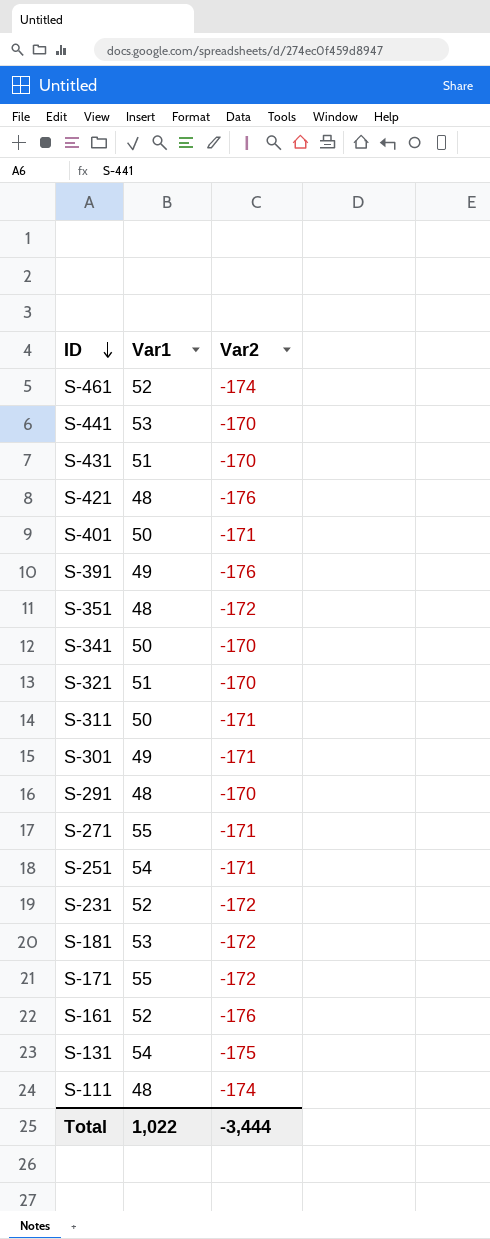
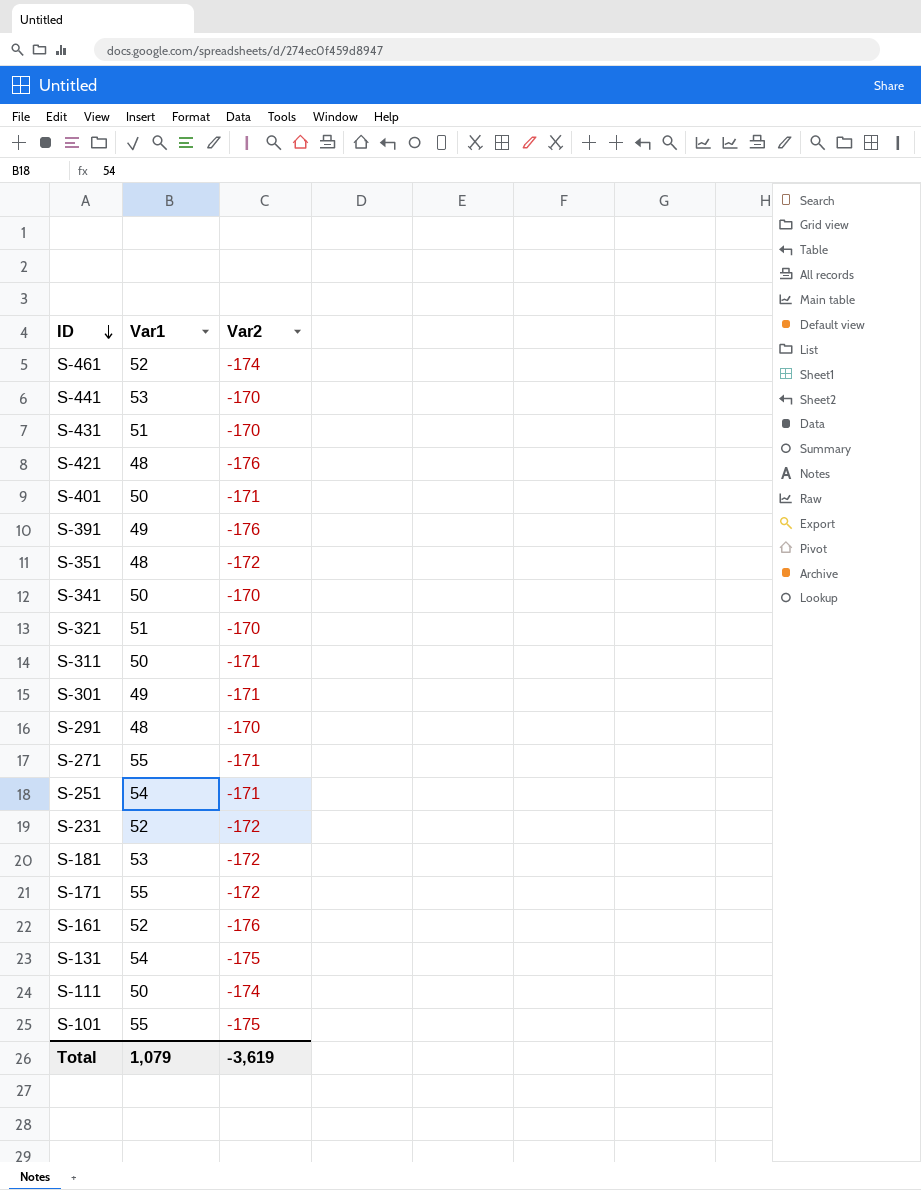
S-111 | Var1: 48 -> 50
row S-101: none -> 55 | -175
Total | Var1: 1,022 -> 1,079
Total | Var2: -3,444 -> -3,619

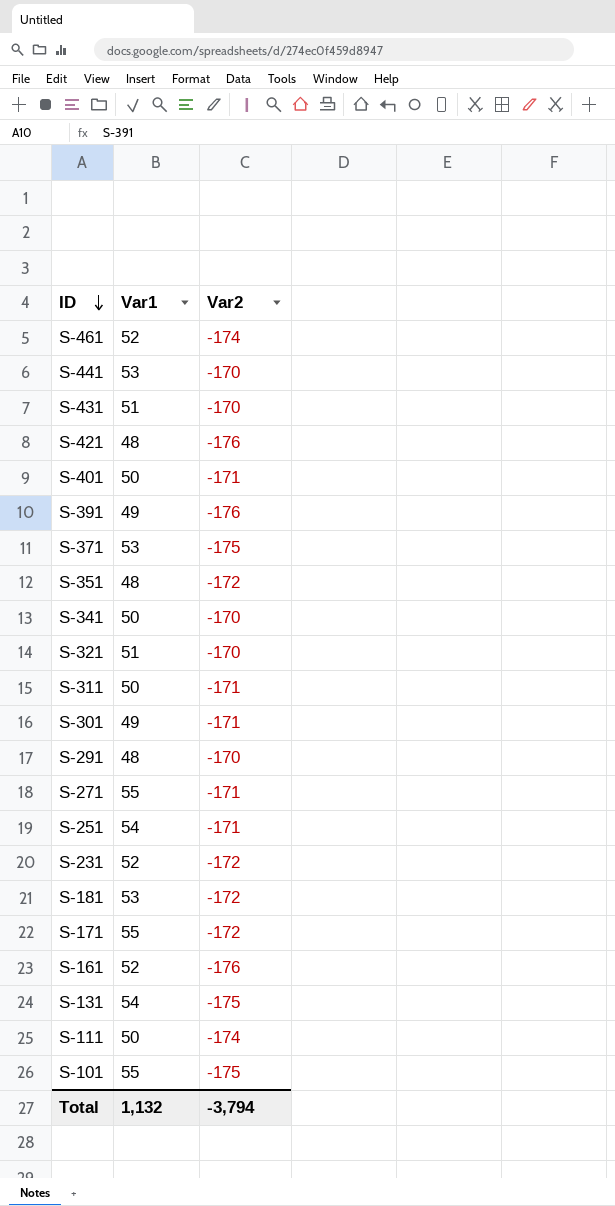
row S-371: none -> 53 | -175
Total | Var1: 1,079 -> 1,132
Total | Var2: -3,619 -> -3,794

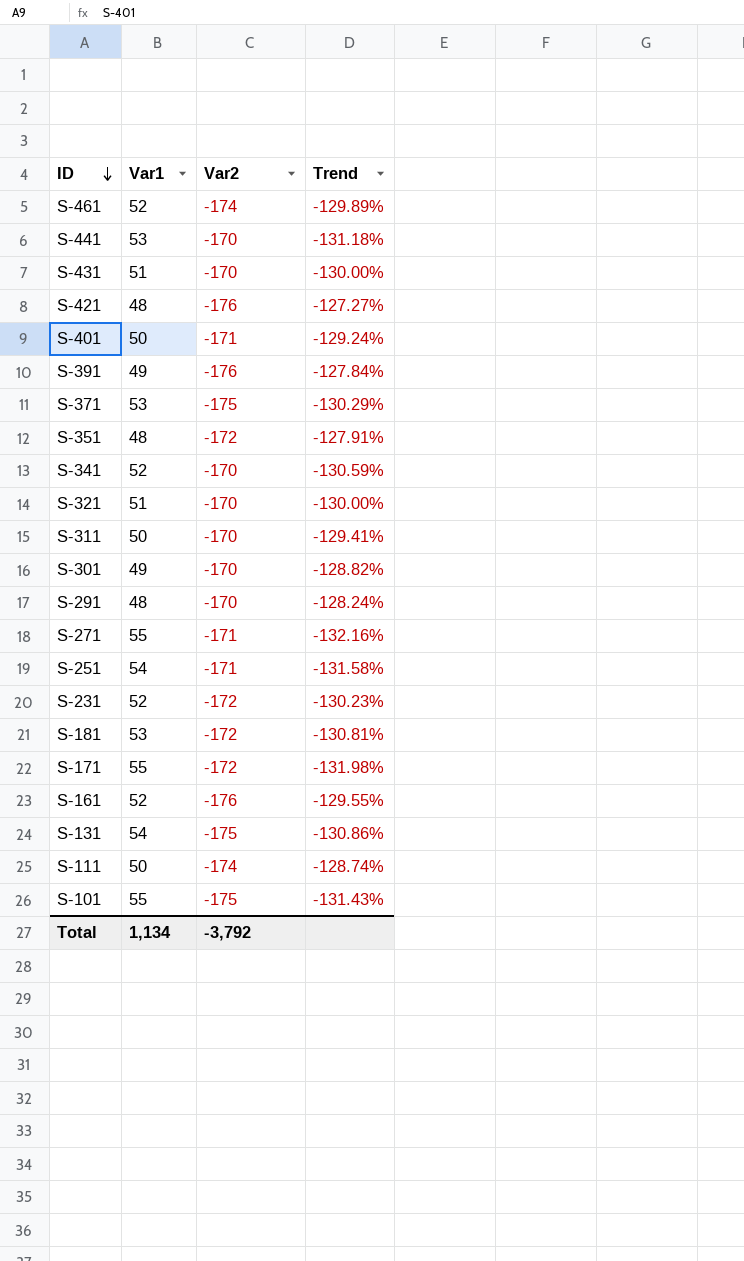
column Trend | formula: none -> ([Var1] - [Var2]) / [Var2]
S-341 | Var1: 50 -> 52
S-311 | Var2: -171 -> -170
S-301 | Var2: -171 -> -170
Total | Var1: 1,132 -> 1,134
Total | Var2: -3,794 -> -3,792

